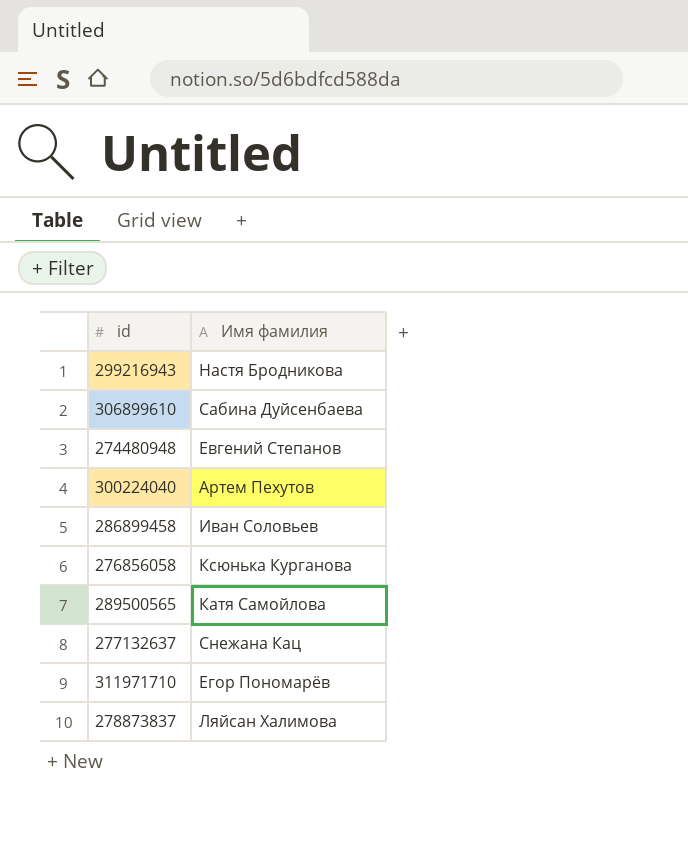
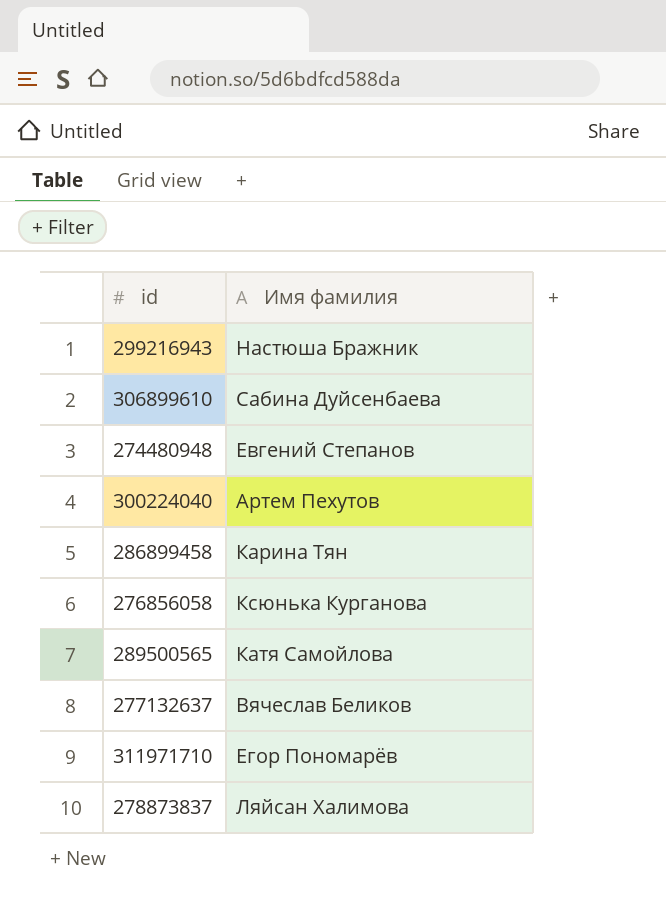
299216943 | Имя фамилия: Настя Бродникова -> Настюша Бражник
286899458 | Имя фамилия: Иван Соловьев -> Карина Тян
277132637 | Имя фамилия: Снежана Кац -> Вячеслав Беликов

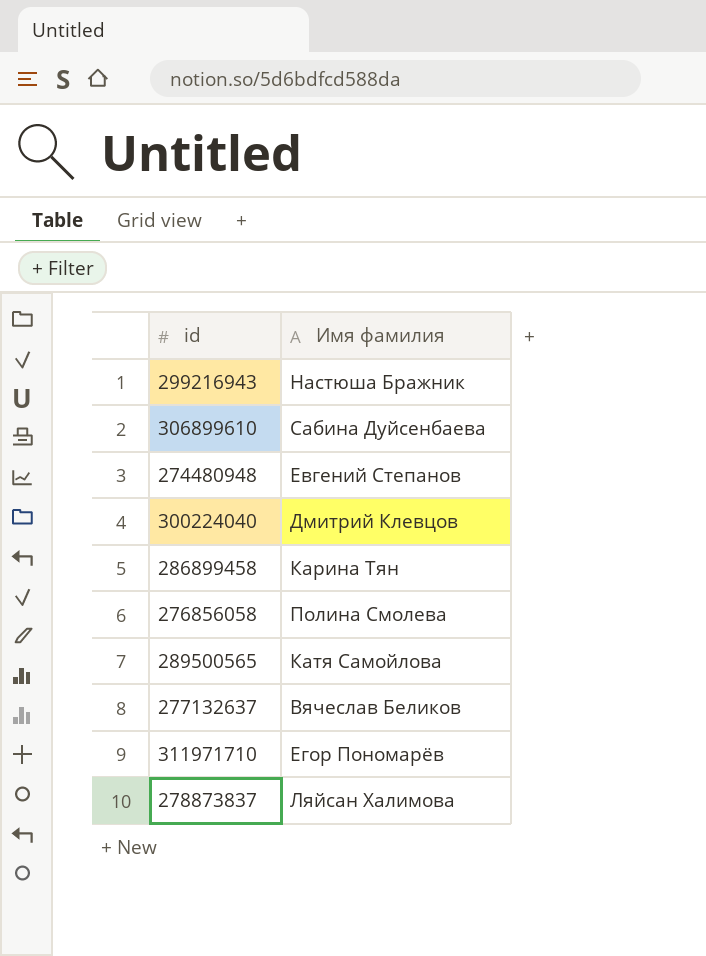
300224040 | Имя фамилия: Артем Пехутов -> Дмитрий Клевцов
276856058 | Имя фамилия: Ксюнька Курганова -> Полина Смолева

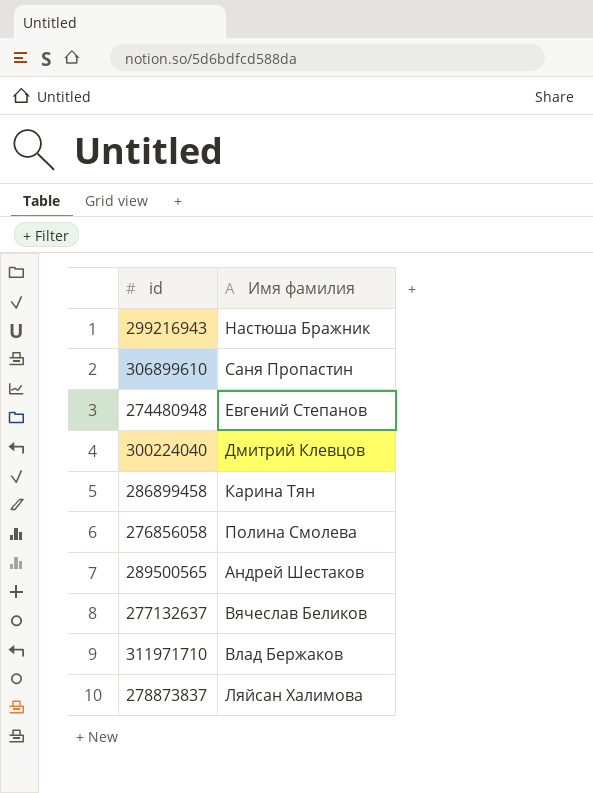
306899610 | Имя фамилия: Сабина Дуйсенбаева -> Саня Пропастин
289500565 | Имя фамилия: Катя Самойлова -> Андрей Шестаков
311971710 | Имя фамилия: Егор Пономарёв -> Влад Бержаков

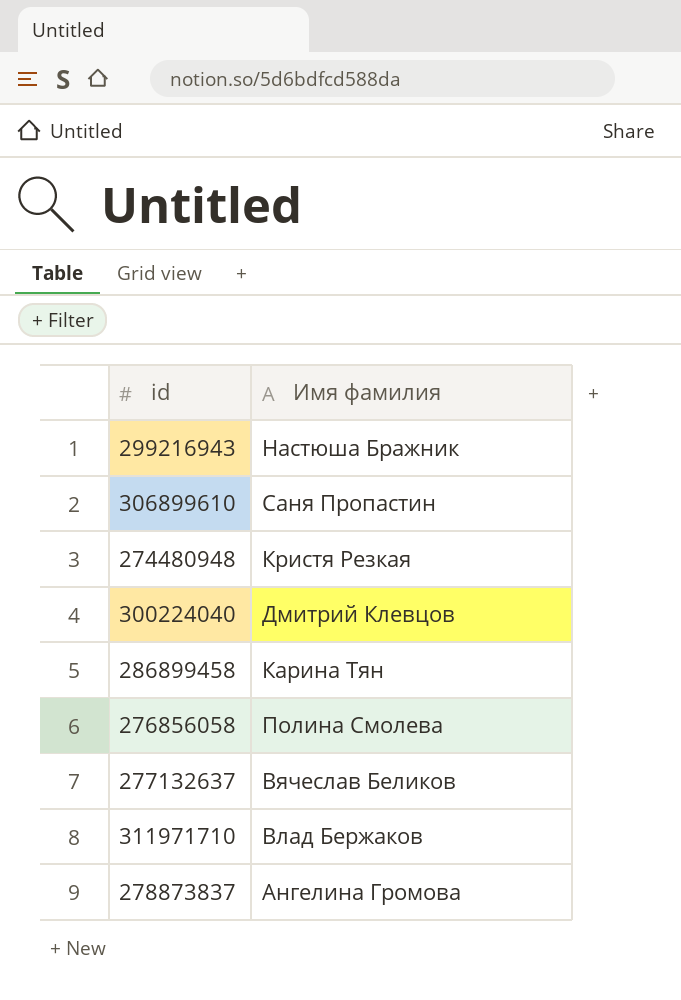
row 289500565: Андрей Шестаков -> none
274480948 | Имя фамилия: Евгений Степанов -> Кристя Резкая
278873837 | Имя фамилия: Ляйсан Халимова -> Ангелина Громова

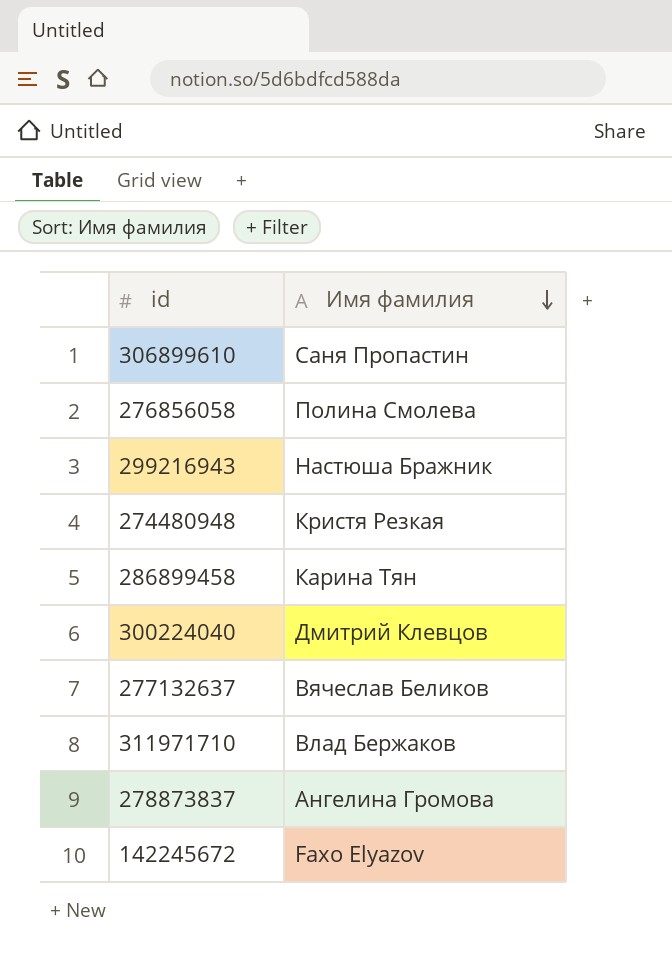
row order: none -> Имя фамилия descending
row 142245672: none -> Faxo Elyazov

